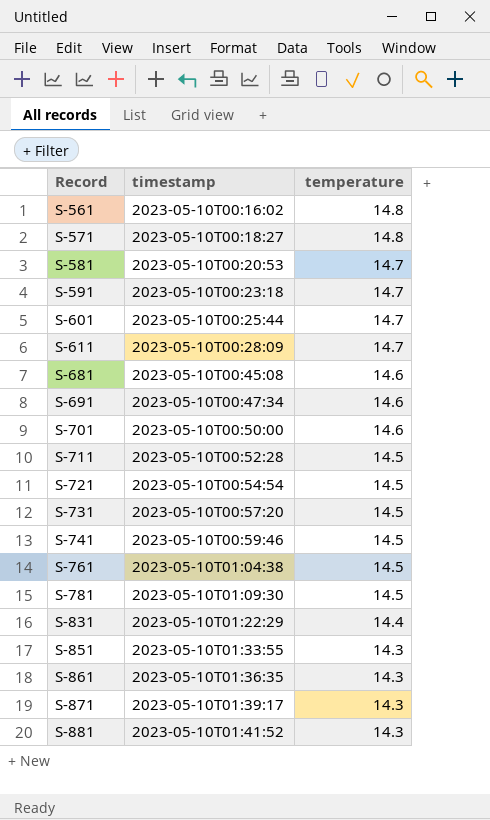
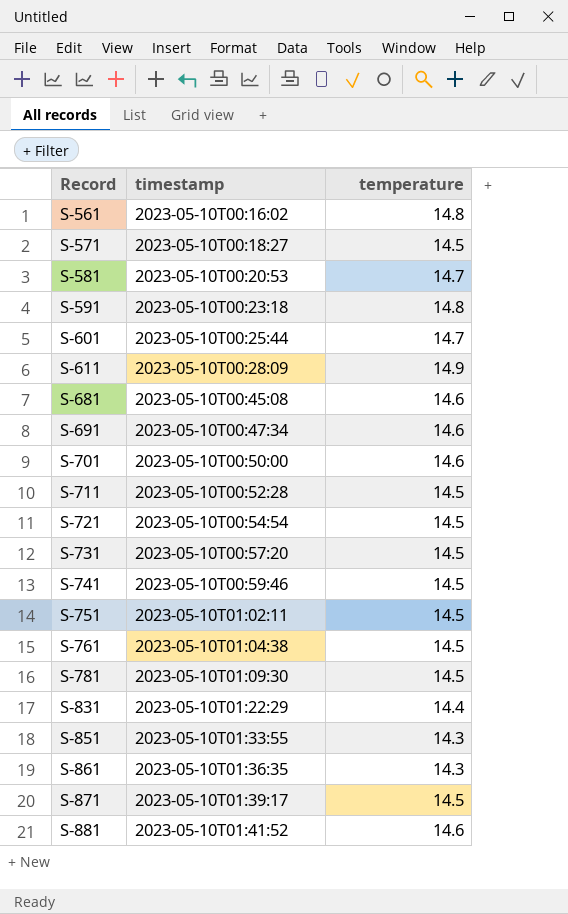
S-571 | temperature: 14.8 -> 14.5
S-591 | temperature: 14.7 -> 14.8
S-611 | temperature: 14.7 -> 14.9
row S-751: none -> 2023-05-10T01:02:11 | 14.5
S-871 | temperature: 14.3 -> 14.5
S-881 | temperature: 14.3 -> 14.6

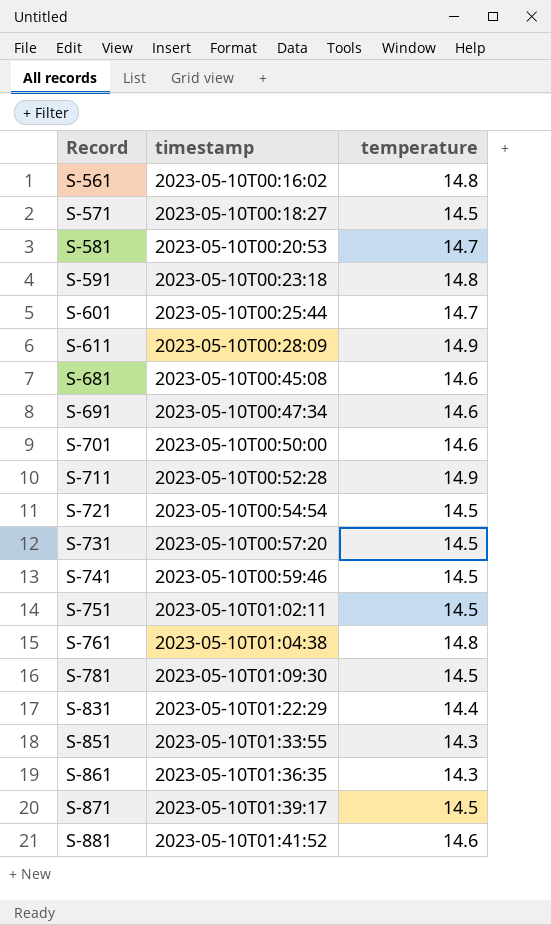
S-711 | temperature: 14.5 -> 14.9
S-761 | temperature: 14.5 -> 14.8

